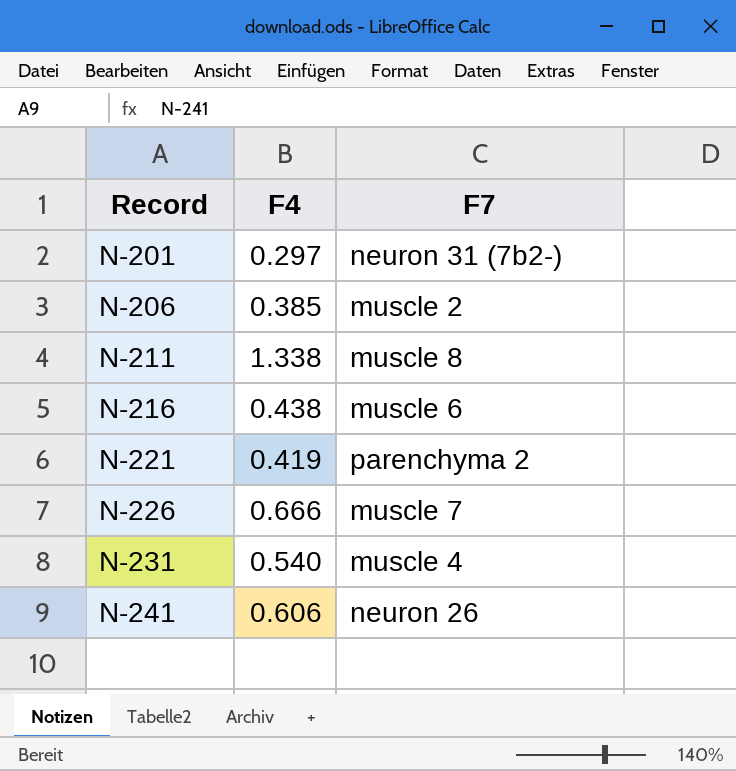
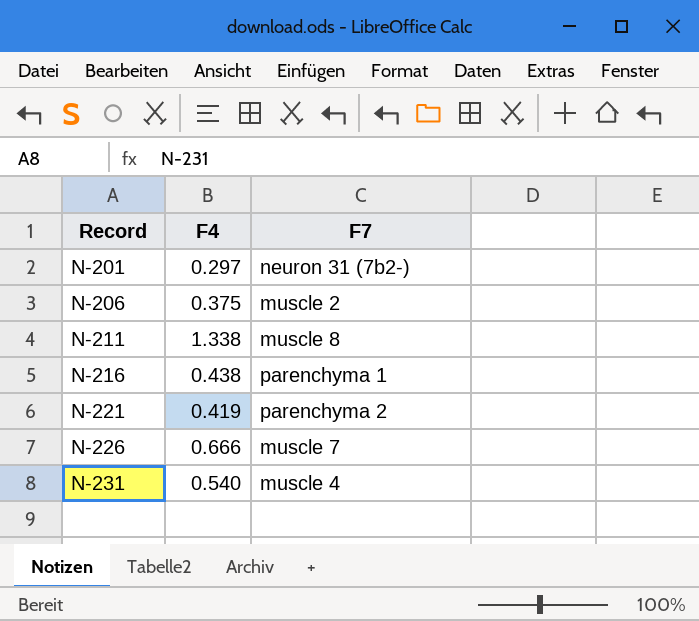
row N-241: 0.606 | neuron 26 -> none
N-206 | F4: 0.385 -> 0.375
N-216 | F7: muscle 6 -> parenchyma 1

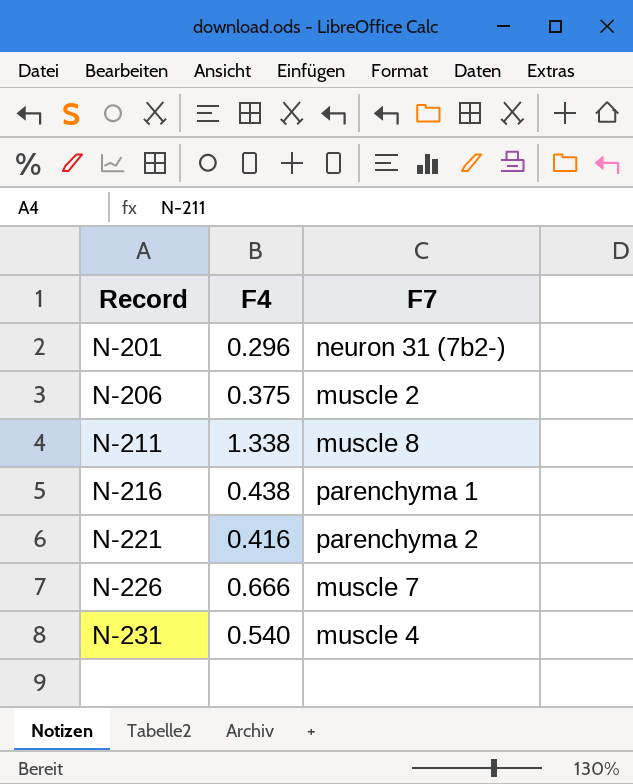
N-201 | F4: 0.297 -> 0.296
N-221 | F4: 0.419 -> 0.416

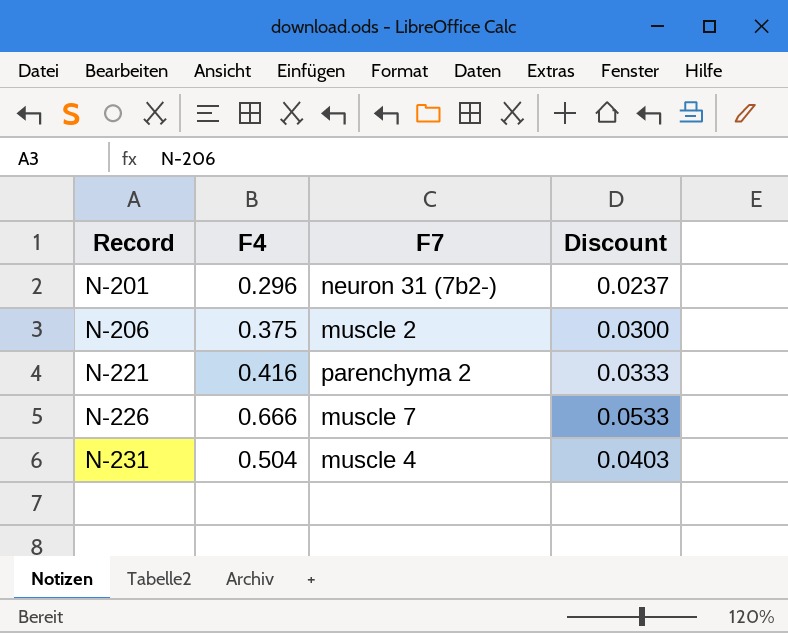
column Discount | formula: none -> [F4] * 0.08
row N-211: 1.338 | muscle 8 -> none
row N-216: 0.438 | parenchyma 1 -> none
N-231 | F4: 0.540 -> 0.504

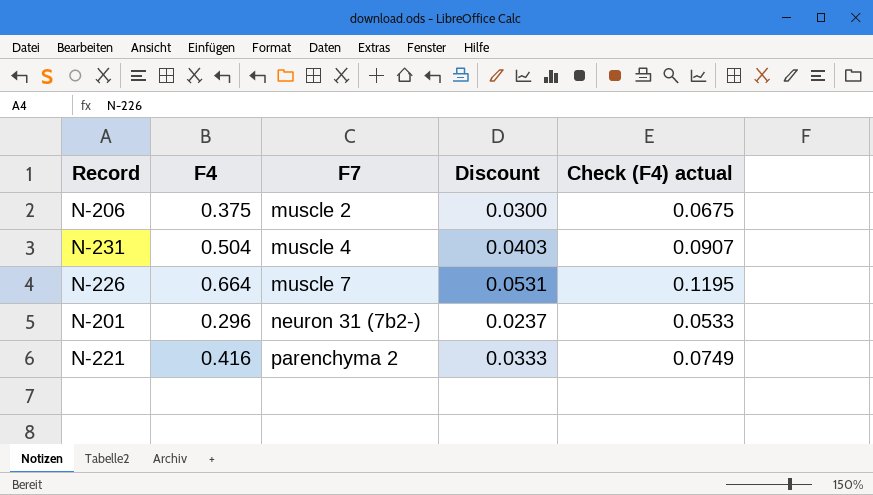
row order: Record ascending -> F7 ascending
column Check (F4) actual | formula: none -> [F4] * 0.18
N-226 | F4: 0.666 -> 0.664
N-226 | Discount: 0.0533 -> 0.0531

